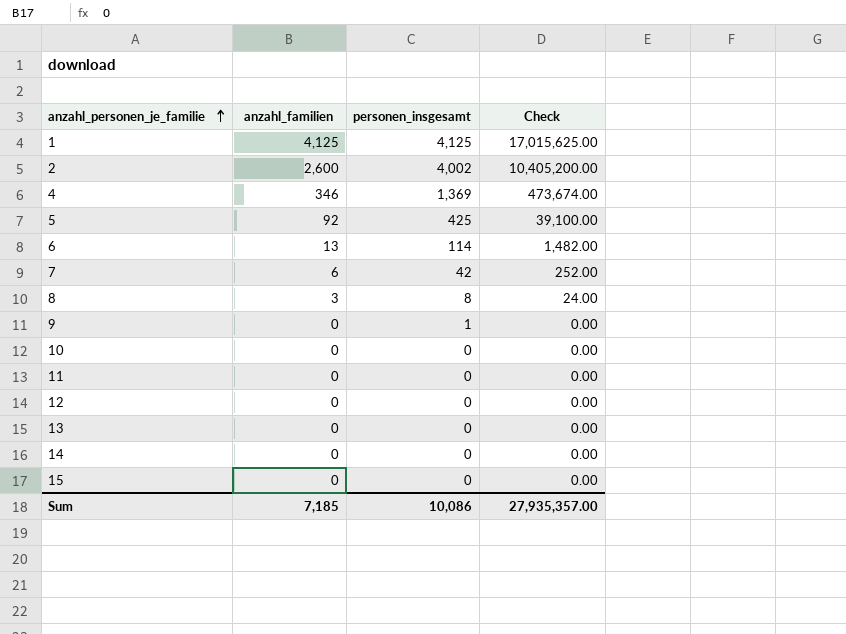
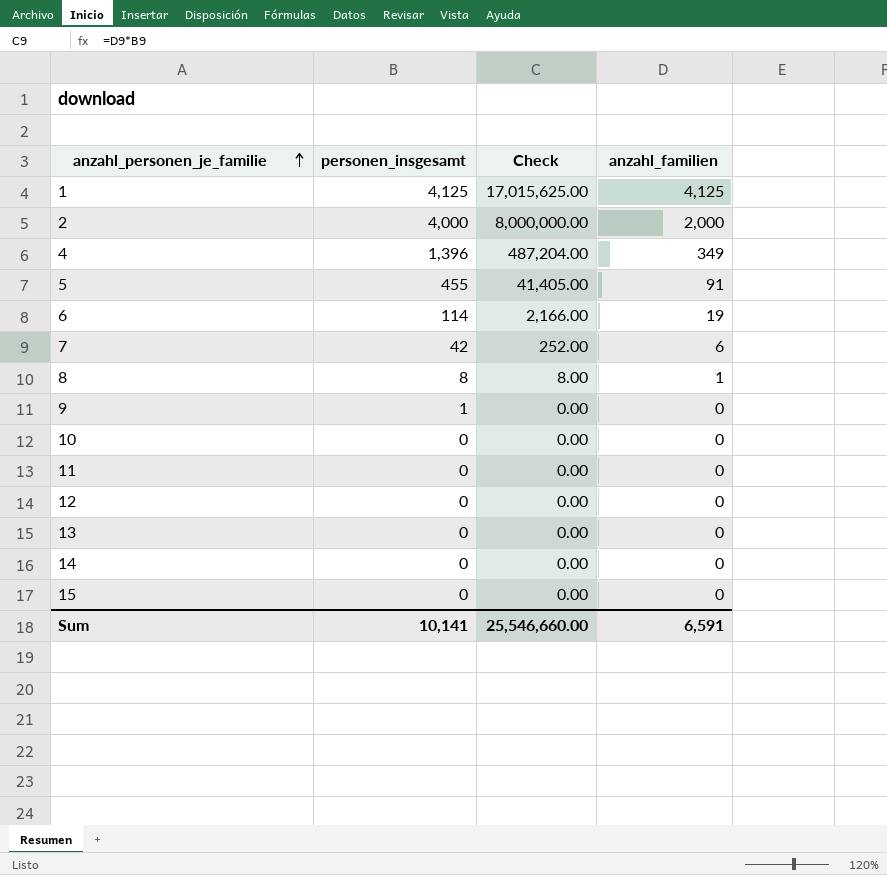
column anzahl_familien | position: 2 -> 4
2 | personen_insgesamt: 4,002 -> 4,000
2 | Check: 10,405,200.00 -> 8,000,000.00
2 | anzahl_familien: 2,600 -> 2,000
4 | personen_insgesamt: 1,369 -> 1,396
4 | Check: 473,674.00 -> 487,204.00
4 | anzahl_familien: 346 -> 349
5 | personen_insgesamt: 425 -> 455
5 | Check: 39,100.00 -> 41,405.00
5 | anzahl_familien: 92 -> 91
6 | Check: 1,482.00 -> 2,166.00
6 | anzahl_familien: 13 -> 19
8 | Check: 24.00 -> 8.00
8 | anzahl_familien: 3 -> 1
Sum | personen_insgesamt: 10,086 -> 10,141
Sum | Check: 27,935,357.00 -> 25,546,660.00
Sum | anzahl_familien: 7,185 -> 6,591

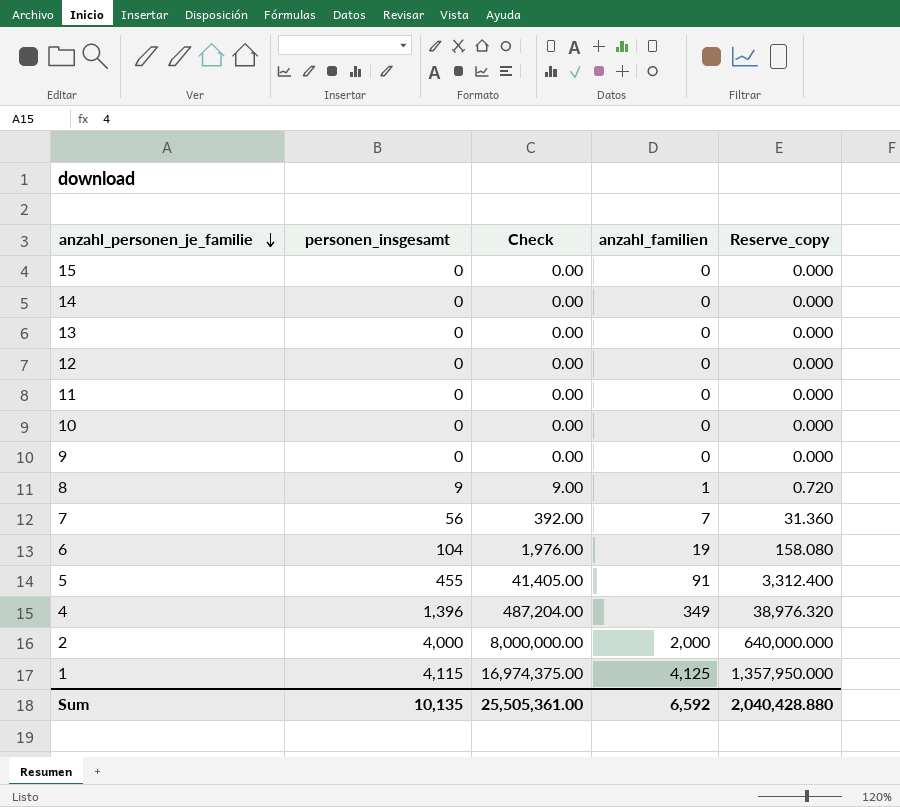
row order: anzahl_personen_je_familie ascending -> anzahl_personen_je_familie descending
column Reserve_copy | formula: none -> [Check] * 0.08
9 | personen_insgesamt: 1 -> 0
8 | personen_insgesamt: 8 -> 9
8 | Check: 8.00 -> 9.00
7 | personen_insgesamt: 42 -> 56
7 | Check: 252.00 -> 392.00
7 | anzahl_familien: 6 -> 7
6 | personen_insgesamt: 114 -> 104
6 | Check: 2,166.00 -> 1,976.00
1 | personen_insgesamt: 4,125 -> 4,115
1 | Check: 17,015,625.00 -> 16,974,375.00
Sum | personen_insgesamt: 10,141 -> 10,135
Sum | Check: 25,546,660.00 -> 25,505,361.00
Sum | anzahl_familien: 6,591 -> 6,592

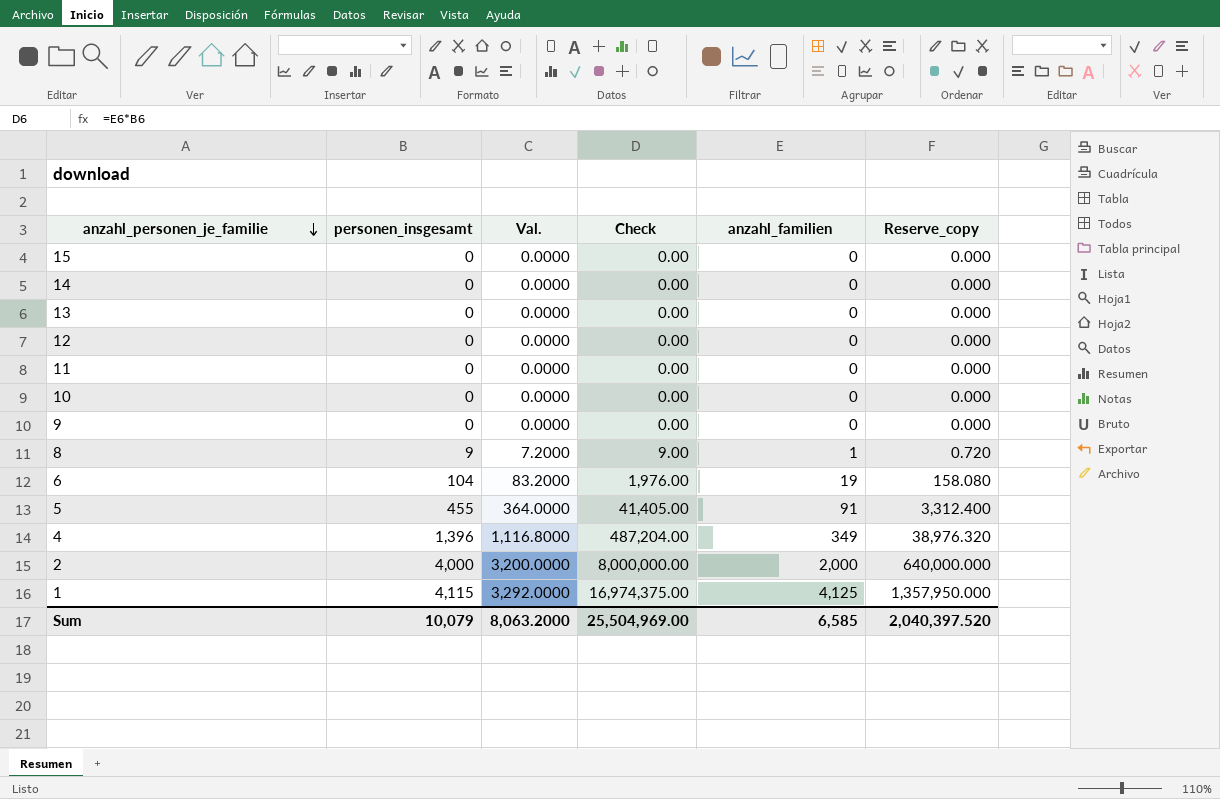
column Val. | formula: none -> [personen_insgesamt] * 0.8
row 7: 56 | 392.00 | 7 | 31.360 -> none
Sum | personen_insgesamt: 10,135 -> 10,079
Sum | Check: 25,505,361.00 -> 25,504,969.00
Sum | anzahl_familien: 6,592 -> 6,585
Sum | Reserve_copy: 2,040,428.880 -> 2,040,397.520

